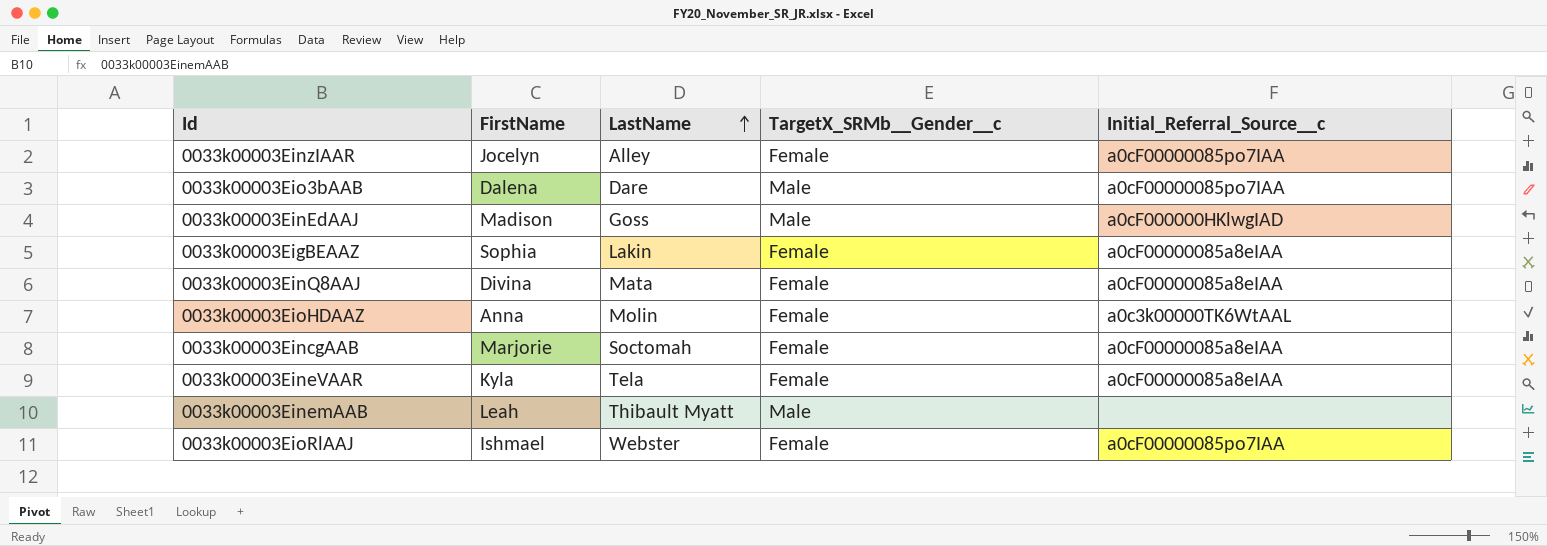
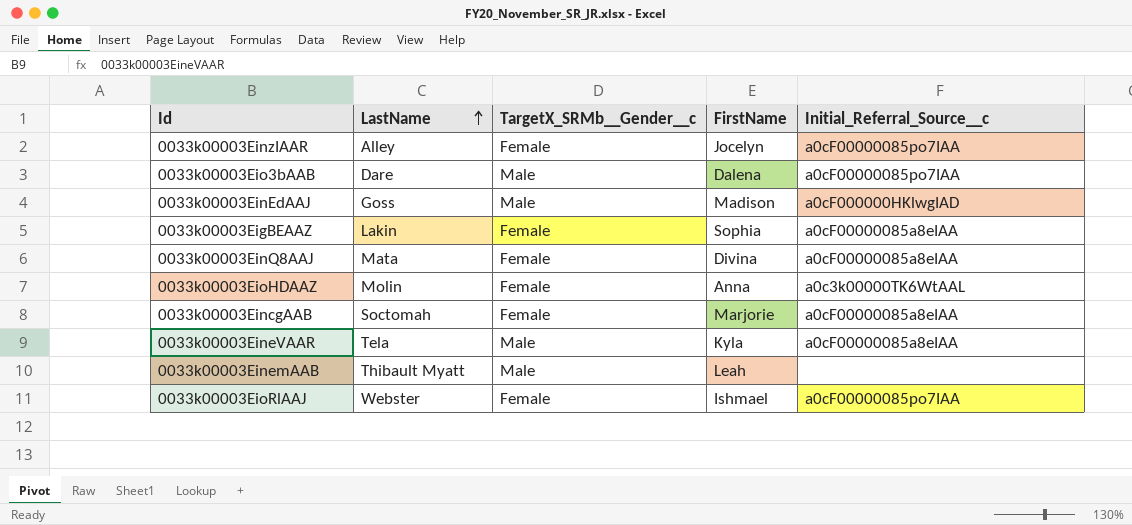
column FirstName | position: 2 -> 4
0033k00003EineVAAR | TargetX_SRMb__Gender__c: Female -> Male

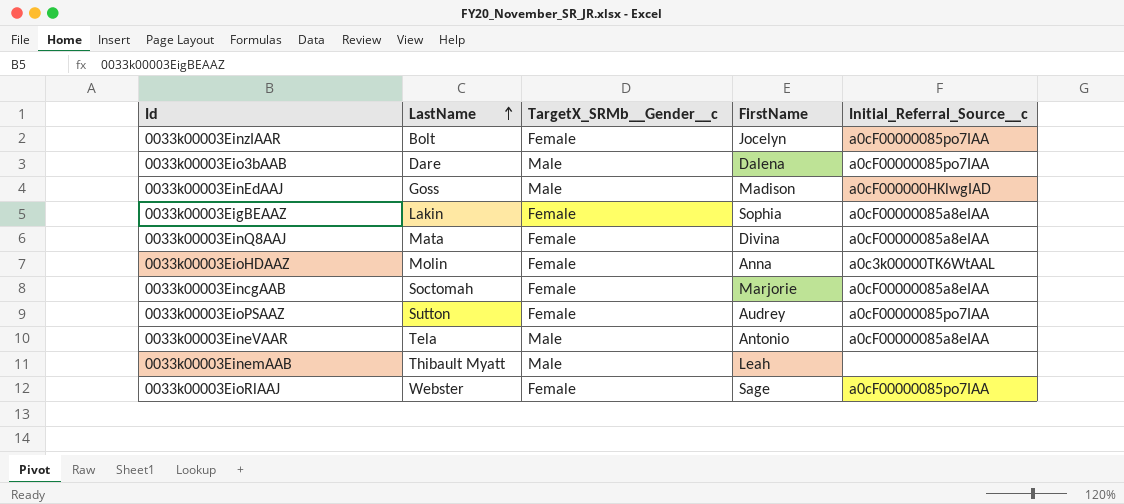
0033k00003EinzIAAR | LastName: Alley -> Bolt
row 0033k00003EioPSAAZ: none -> Sutton | Female | Audrey | a0cF00000085po7IAA
0033k00003EineVAAR | FirstName: Kyla -> Antonio
0033k00003EioRlAAJ | FirstName: Ishmael -> Sage

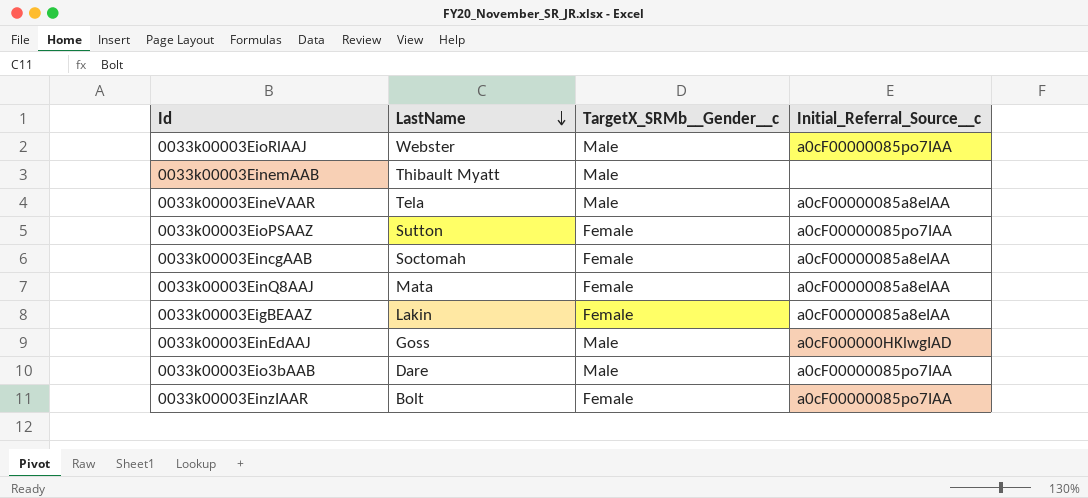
row order: LastName ascending -> LastName descending
column FirstName | position: 4 -> none
row 0033k00003EioHDAAZ: Molin | Female | Anna | a0c3k00000TK6WtAAL -> none
0033k00003EioRlAAJ | TargetX_SRMb__Gender__c: Female -> Male

